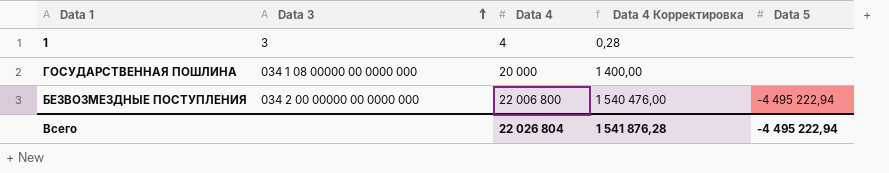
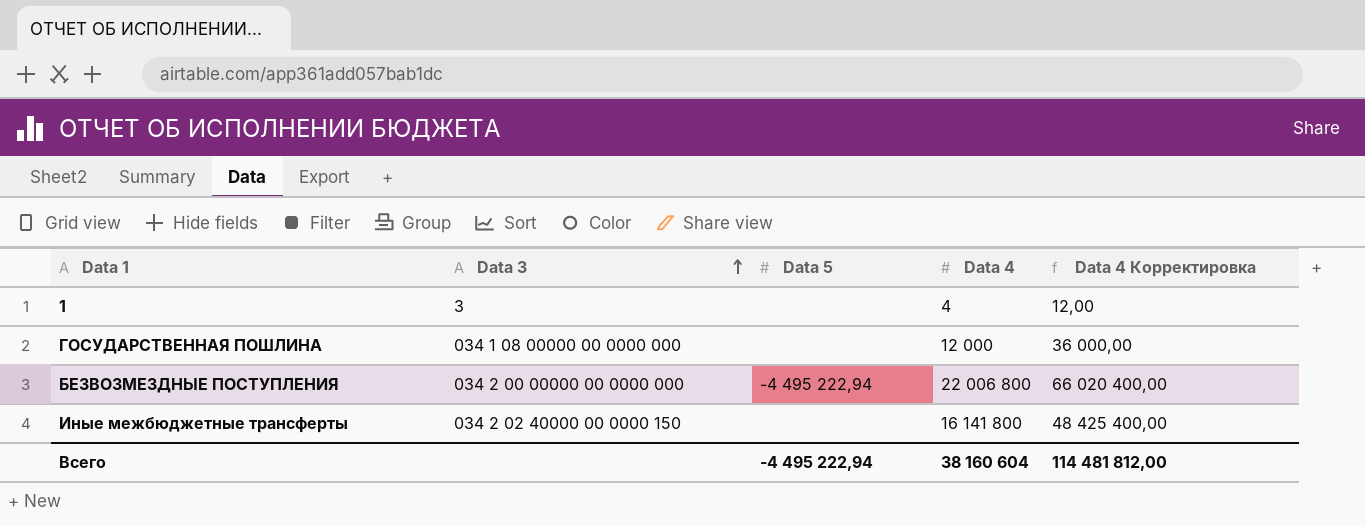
column Data 5 | position: 5 -> 3
column Data 4 Корректировка | formula: [Data 4] * 0,07 -> [Data 4] * 3
ГОСУДАРСТВЕННАЯ ПОШЛИНА | Data 4: 20 000 -> 12 000
row Иные межбюджетные трансферты: none -> 034 2 02 40000 00 0000 150 | none | 16 141 800 | 48 425 400,00
Всего | Data 4: 22 026 804 -> 38 160 604
Всего | Data 4 Корректировка: 1 541 876,28 -> 114 481 812,00

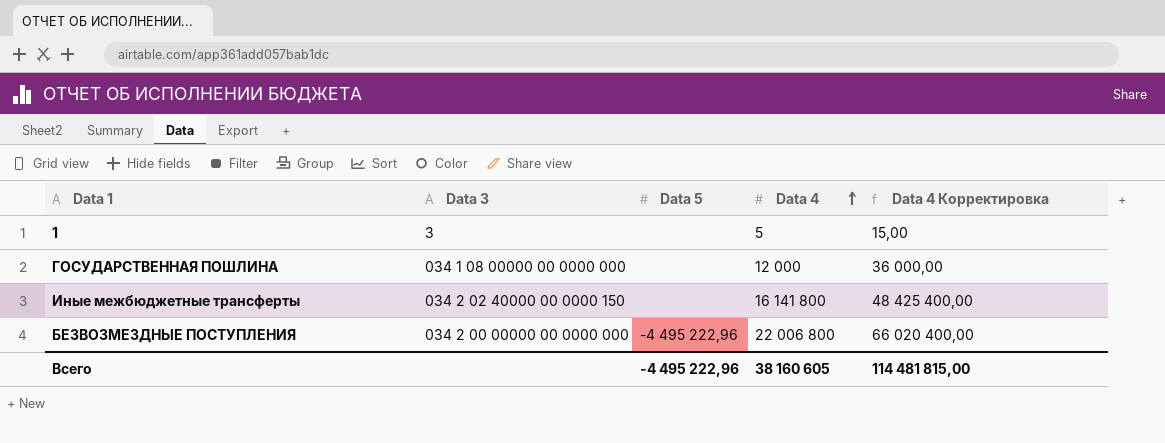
row order: Data 3 ascending -> Data 4 ascending
1 | Data 4: 4 -> 5
1 | Data 4 Корректировка: 12,00 -> 15,00
БЕЗВОЗМЕЗДНЫЕ ПОСТУПЛЕНИЯ | Data 5: -4 495 222,94 -> -4 495 222,96
Всего | Data 5: -4 495 222,94 -> -4 495 222,96
Всего | Data 4: 38 160 604 -> 38 160 605
Всего | Data 4 Корректировка: 114 481 812,00 -> 114 481 815,00

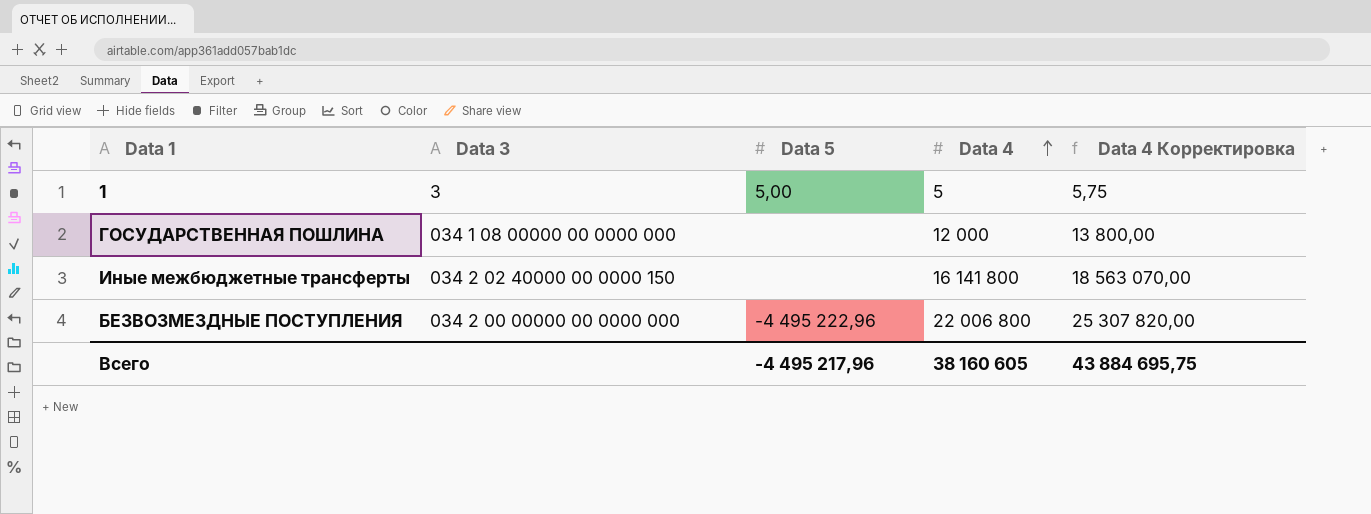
column Data 4 Корректировка | formula: [Data 4] * 3 -> [Data 4] * 1,15
1 | Data 5: none -> 5,00
Всего | Data 5: -4 495 222,96 -> -4 495 217,96
Всего | Data 4 Корректировка: 114 481 815,00 -> 43 884 695,75

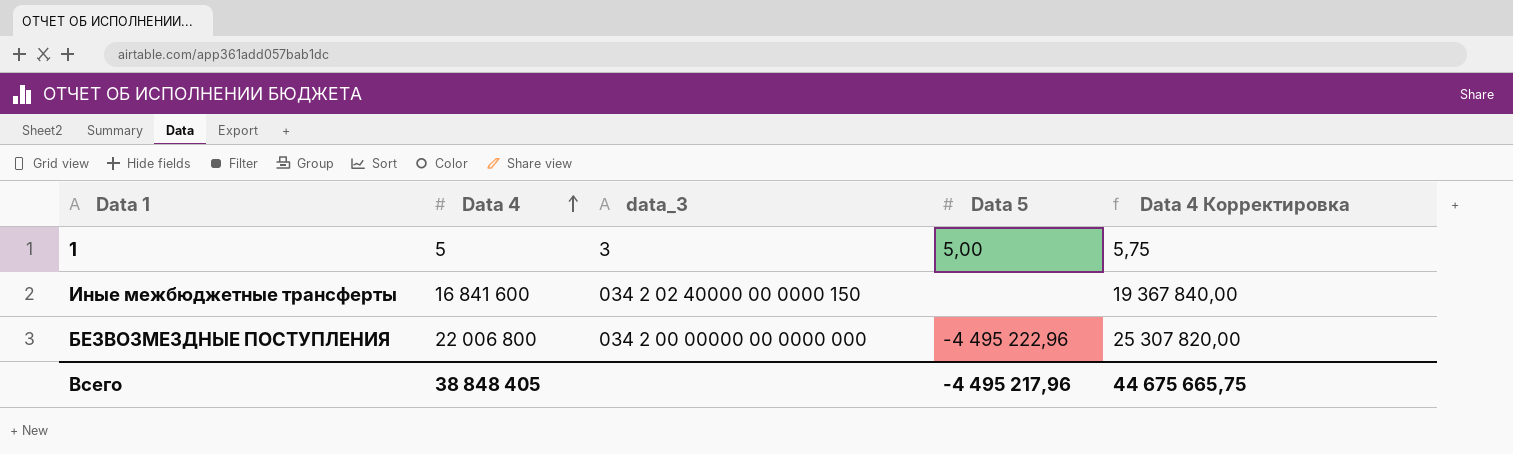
column Data 4 | position: 4 -> 2
column name: Data 3 -> data_3
row ГОСУДАРСТВЕННАЯ ПОШЛИНА: 034 1 08 00000 00 0000 000 | none | 12 000 | 13 800,00 -> none
Иные межбюджетные трансферты | Data 4: 16 141 800 -> 16 841 600
Иные межбюджетные трансферты | Data 4 Корректировка: 18 563 070,00 -> 19 367 840,00
Всего | Data 4: 38 160 605 -> 38 848 405
Всего | Data 4 Корректировка: 43 884 695,75 -> 44 675 665,75

